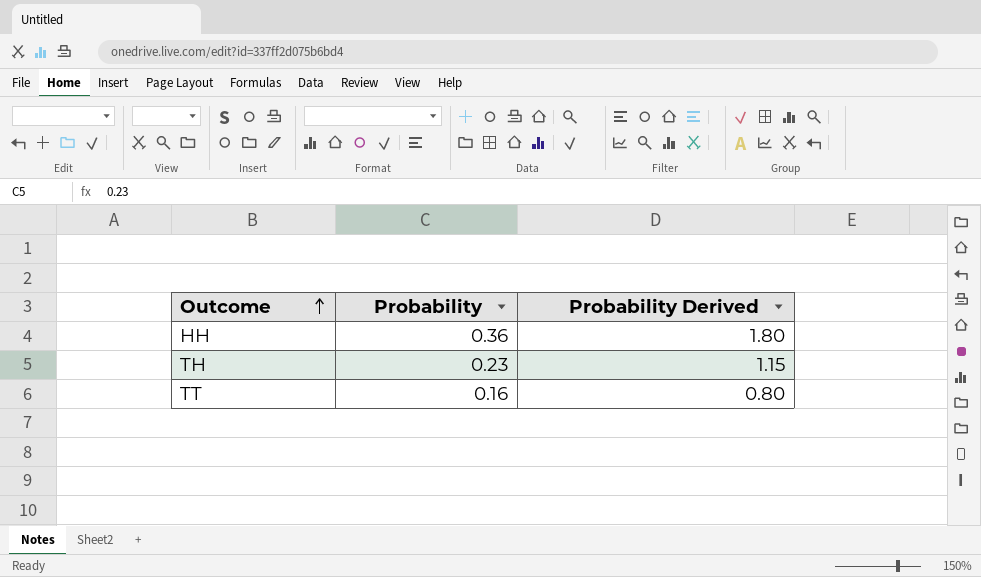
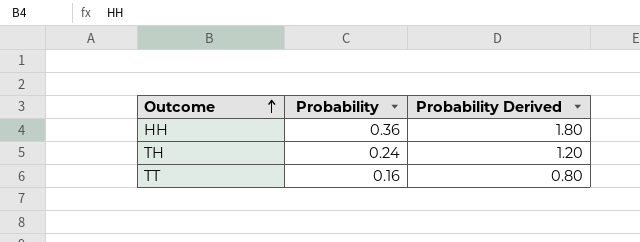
TH | Probability: 0.23 -> 0.24
TH | Probability Derived: 1.15 -> 1.20

